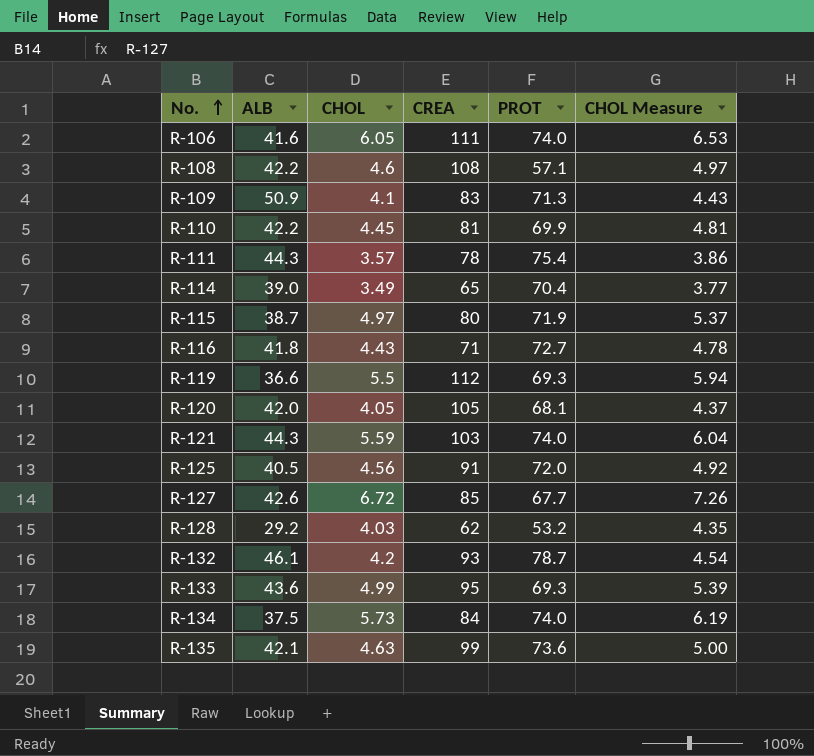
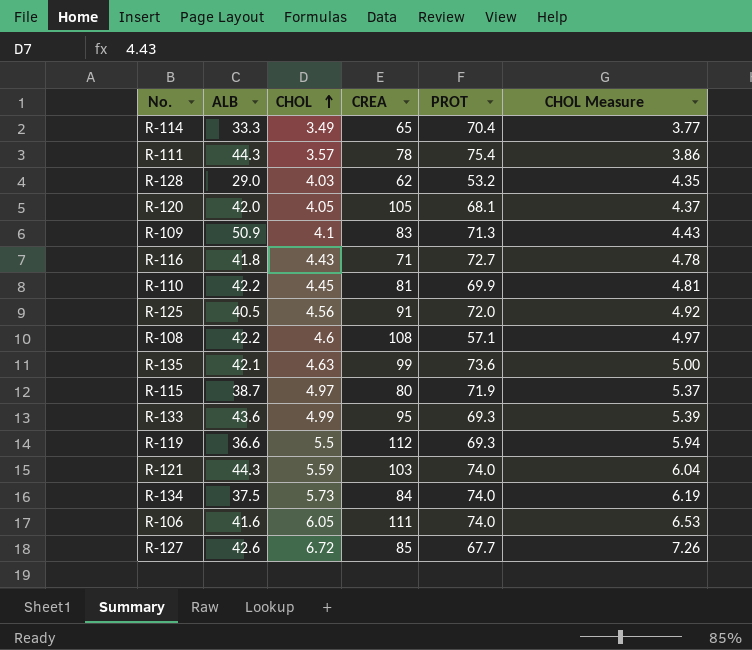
row order: No. ascending -> CHOL ascending
row R-132: 46.1 | 4.2 | 93 | 78.7 | 4.54 -> none
R-114 | ALB: 39.0 -> 33.3
R-128 | ALB: 29.2 -> 29.0

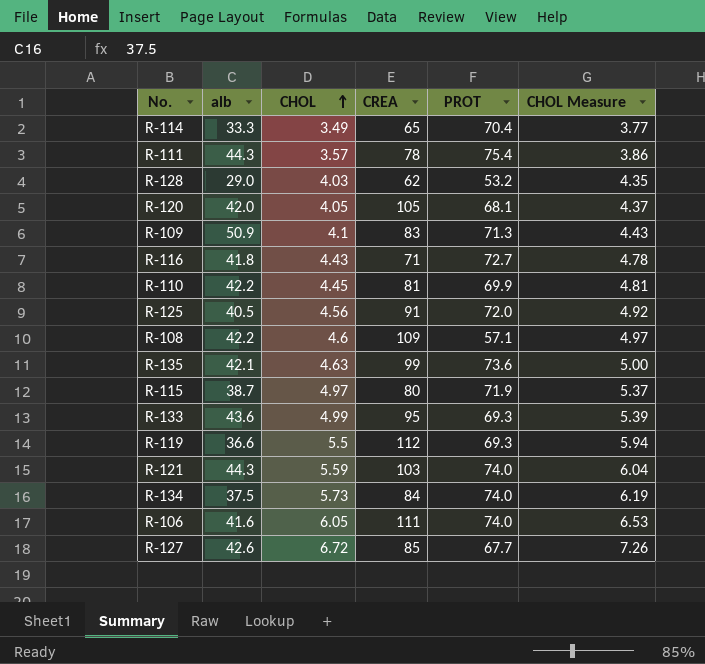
column name: ALB -> alb
R-108 | CREA: 108 -> 109

